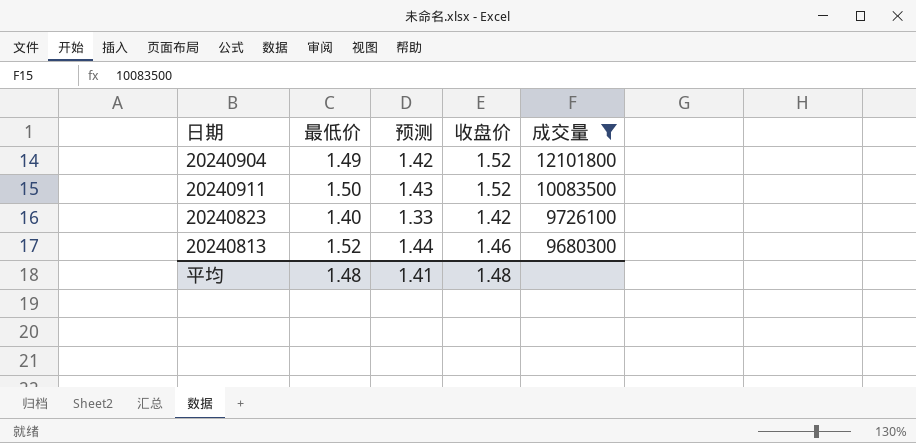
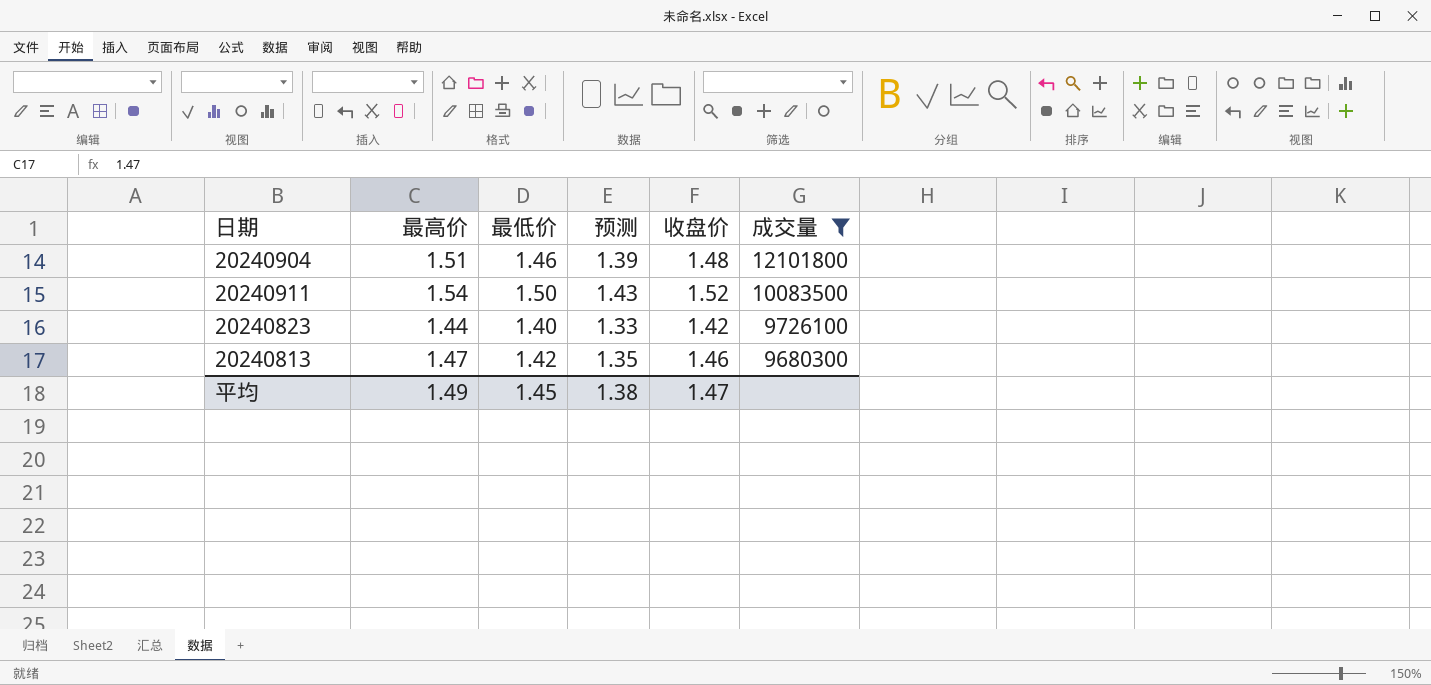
column 最高价 | position: none -> 2
20240904 | 最低价: 1.49 -> 1.46
20240904 | 预测: 1.42 -> 1.39
20240904 | 收盘价: 1.52 -> 1.48
20240813 | 最低价: 1.52 -> 1.42
20240813 | 预测: 1.44 -> 1.35
平均 | 最低价: 1.48 -> 1.45
平均 | 预测: 1.41 -> 1.38
平均 | 收盘价: 1.48 -> 1.47

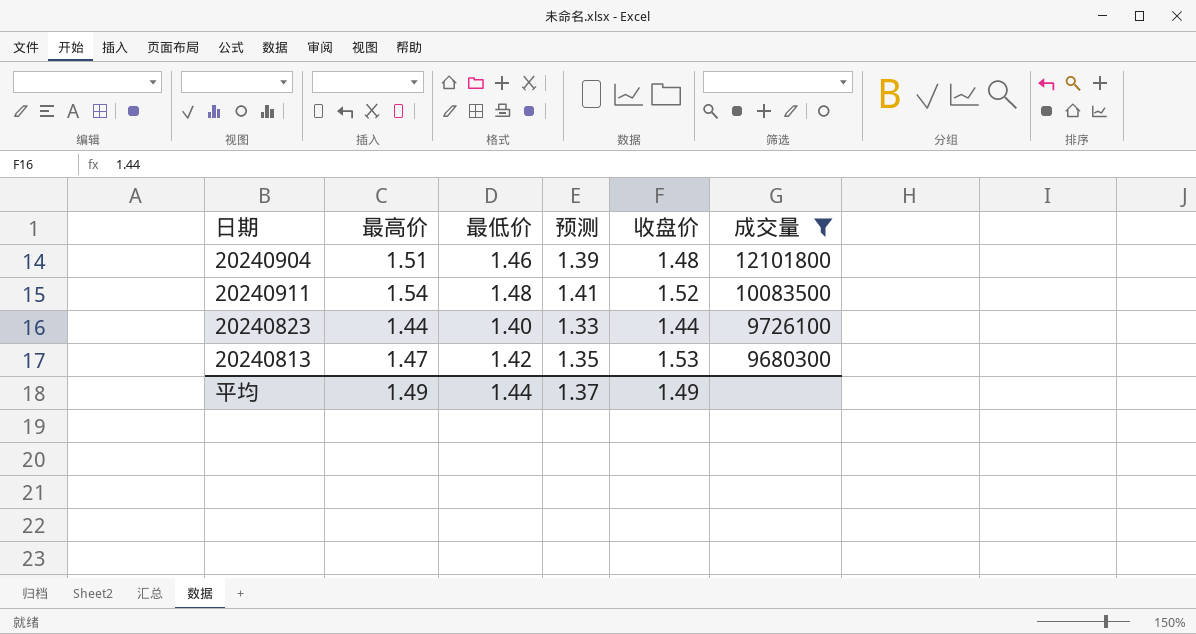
20240911 | 最低价: 1.50 -> 1.48
20240911 | 预测: 1.43 -> 1.41
20240823 | 收盘价: 1.42 -> 1.44
20240813 | 收盘价: 1.46 -> 1.53
平均 | 最低价: 1.45 -> 1.44
平均 | 预测: 1.38 -> 1.37
平均 | 收盘价: 1.47 -> 1.49

